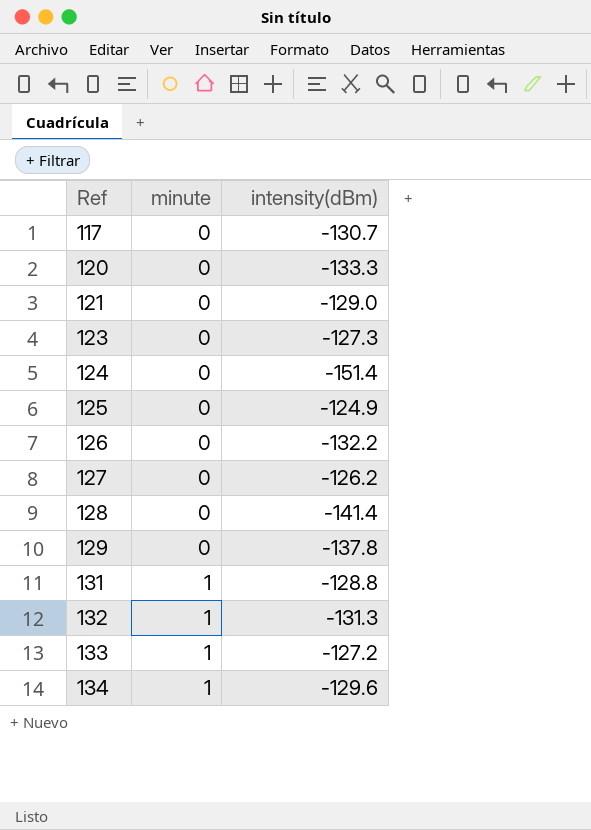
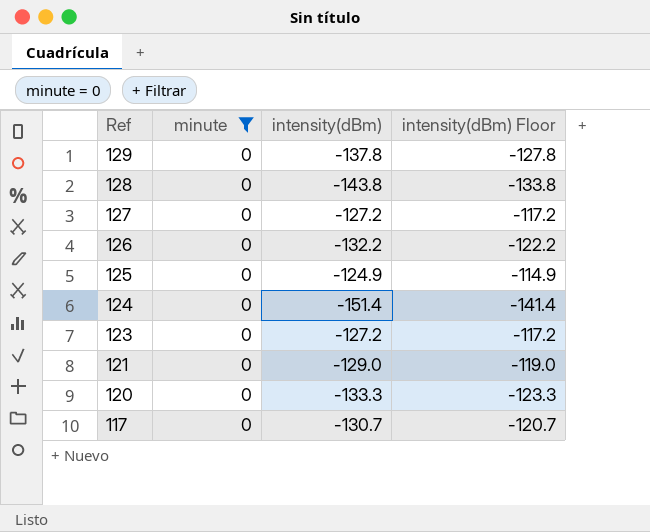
filter: none -> minute = 0
row order: Ref ascending -> Ref descending
column intensity(dBm) Floor | formula: none -> [intensity(dBm)] + 10
128 | intensity(dBm): -141.4 -> -143.8
127 | intensity(dBm): -126.2 -> -127.2
123 | intensity(dBm): -127.3 -> -127.2

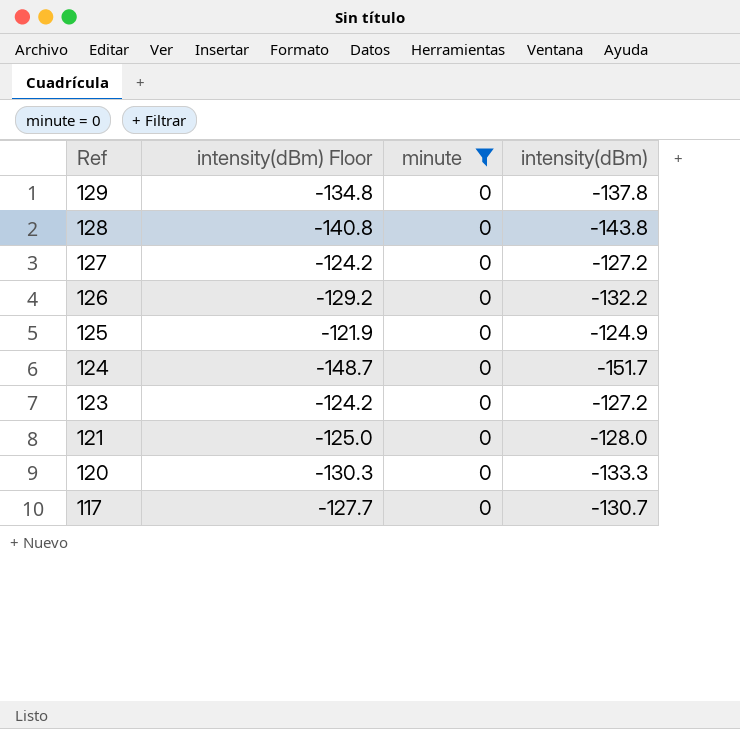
column intensity(dBm) Floor | formula: [intensity(dBm)] + 10 -> [intensity(dBm)] + 3
column intensity(dBm) Floor | position: 4 -> 2
124 | intensity(dBm): -151.4 -> -151.7
121 | intensity(dBm): -129.0 -> -128.0

